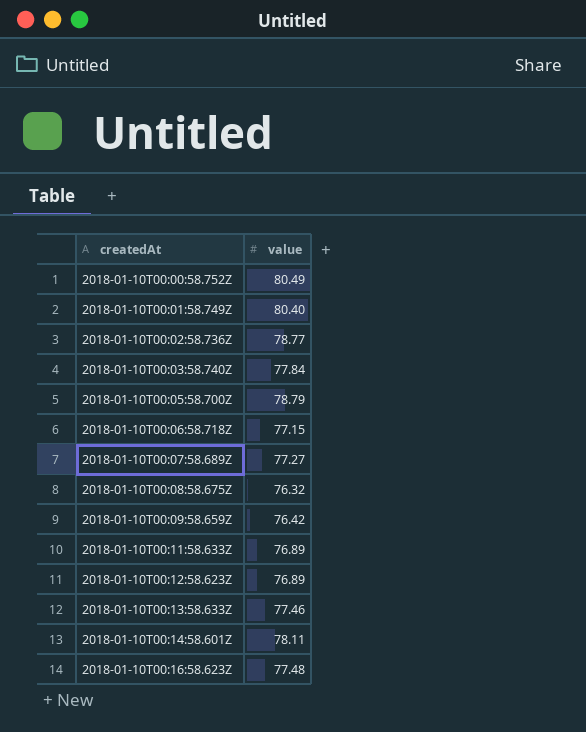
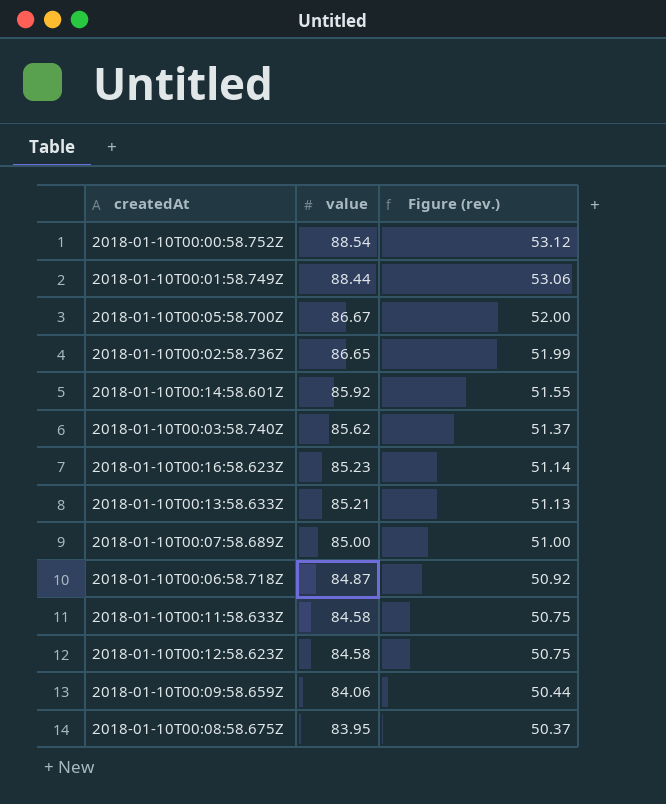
row order: createdAt ascending -> value descending
column Figure (rev.) | formula: none -> [value] * 0.6
2018-01-10T00:00:58.752Z | value: 80.49 -> 88.54
2018-01-10T00:01:58.749Z | value: 80.40 -> 88.44
2018-01-10T00:05:58.700Z | value: 78.79 -> 86.67
2018-01-10T00:02:58.736Z | value: 78.77 -> 86.65
2018-01-10T00:14:58.601Z | value: 78.11 -> 85.92
2018-01-10T00:03:58.740Z | value: 77.84 -> 85.62
2018-01-10T00:16:58.623Z | value: 77.48 -> 85.23
2018-01-10T00:13:58.633Z | value: 77.46 -> 85.21
2018-01-10T00:07:58.689Z | value: 77.27 -> 85.00
2018-01-10T00:06:58.718Z | value: 77.15 -> 84.87
2018-01-10T00:11:58.633Z | value: 76.89 -> 84.58
2018-01-10T00:12:58.623Z | value: 76.89 -> 84.58
2018-01-10T00:09:58.659Z | value: 76.42 -> 84.06
2018-01-10T00:08:58.675Z | value: 76.32 -> 83.95

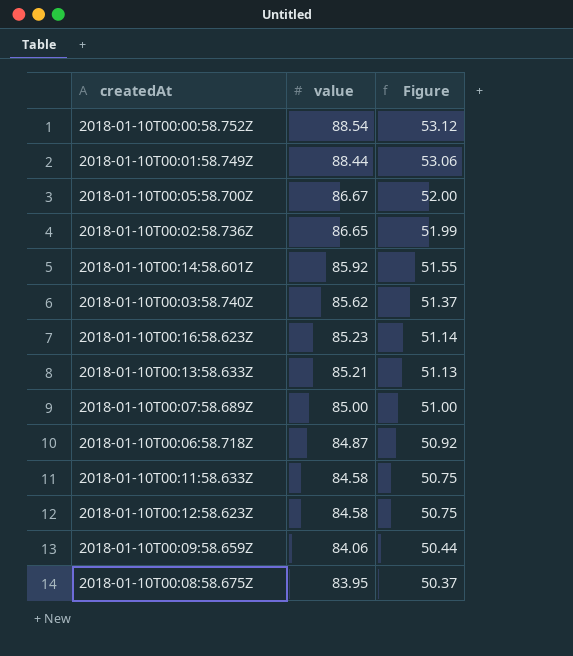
column name: Figure (rev.) -> Figure

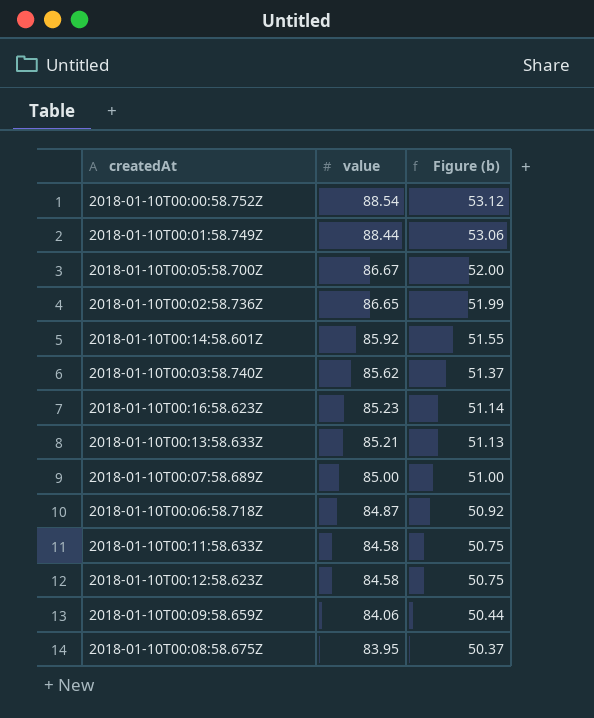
column name: Figure -> Figure (b)

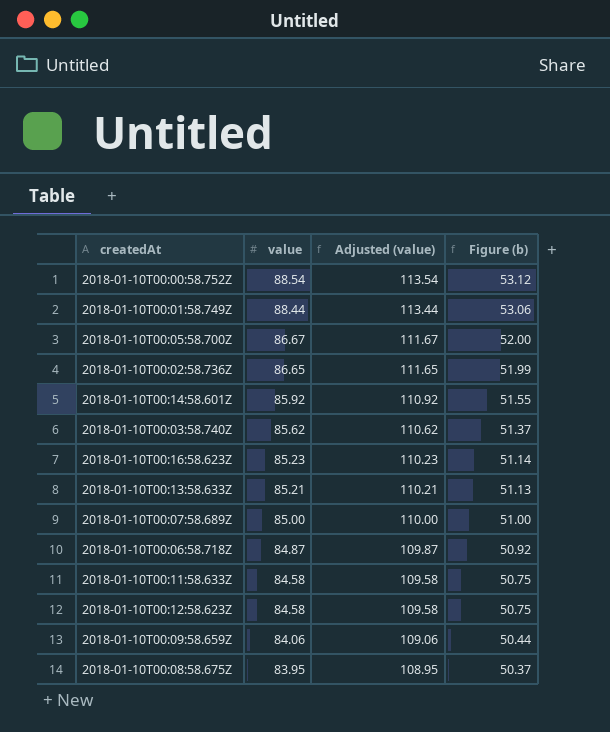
column Adjusted (value) | formula: none -> [value] + 25

